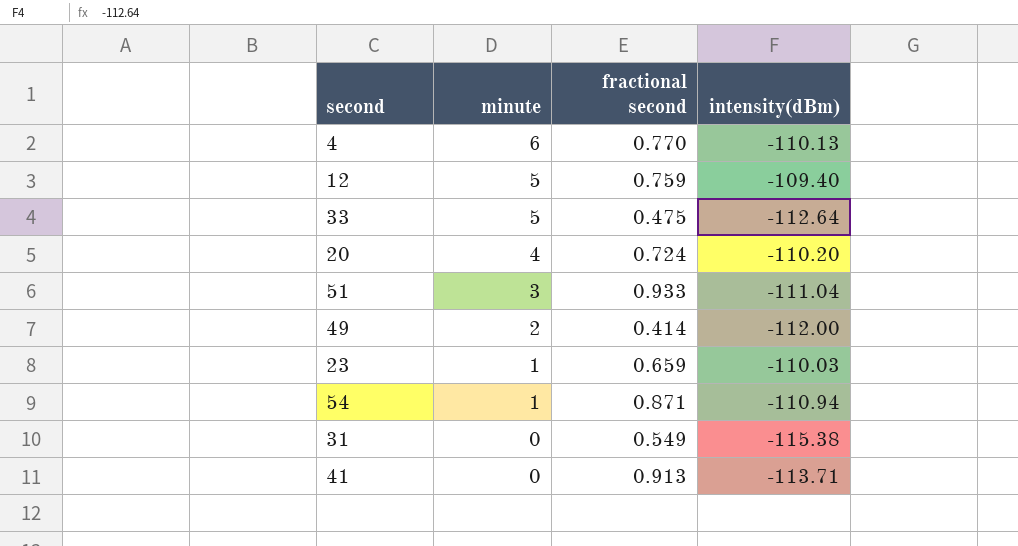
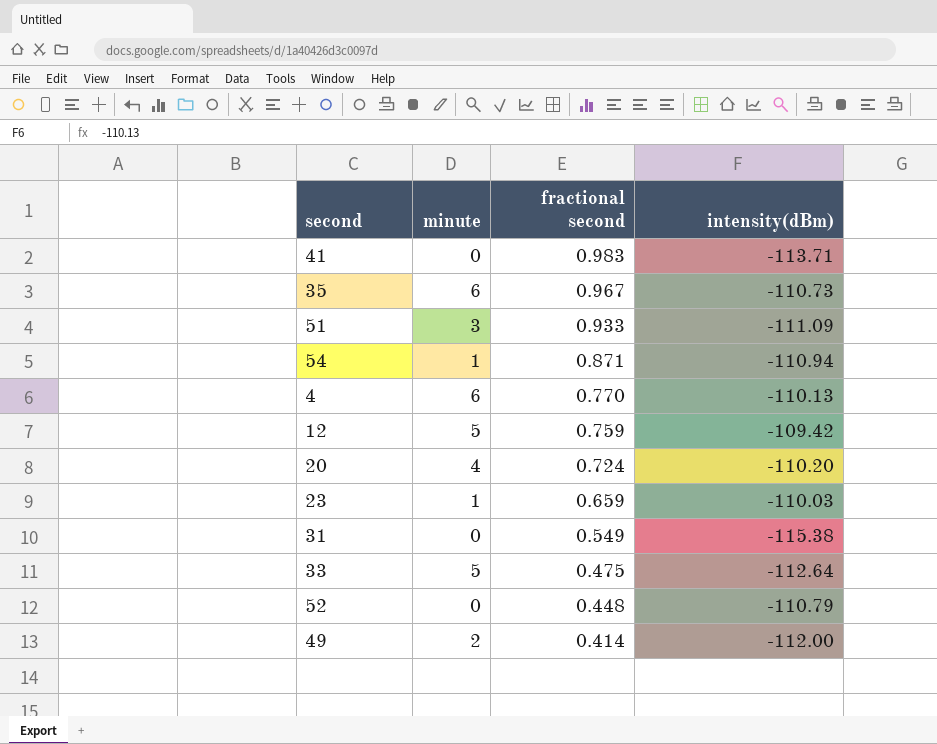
row order: minute descending -> fractional second descending
41 | fractional second: 0.913 -> 0.983
row 35: none -> 6 | 0.967 | -110.73
51 | intensity(dBm): -111.04 -> -111.09
12 | intensity(dBm): -109.40 -> -109.42
row 52: none -> 0 | 0.448 | -110.79

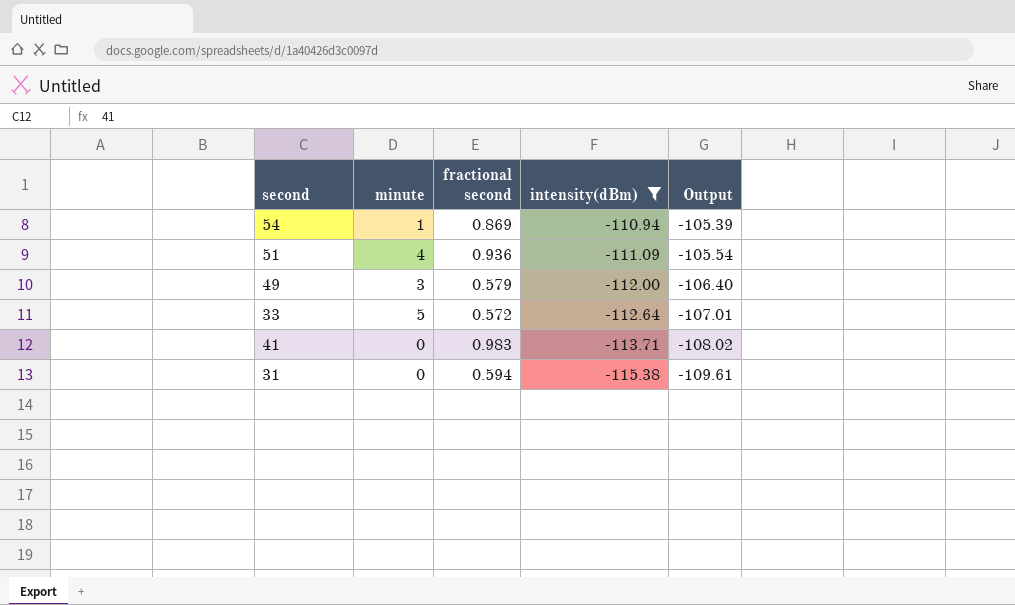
filter: none -> intensity(dBm) <= -110.94
row order: fractional second descending -> intensity(dBm) descending
column Output | formula: none -> [intensity(dBm)] * 0.95
54 | fractional second: 0.871 -> 0.869
51 | minute: 3 -> 4
51 | fractional second: 0.933 -> 0.936
49 | minute: 2 -> 3
49 | fractional second: 0.414 -> 0.579
33 | fractional second: 0.475 -> 0.572
31 | fractional second: 0.549 -> 0.594

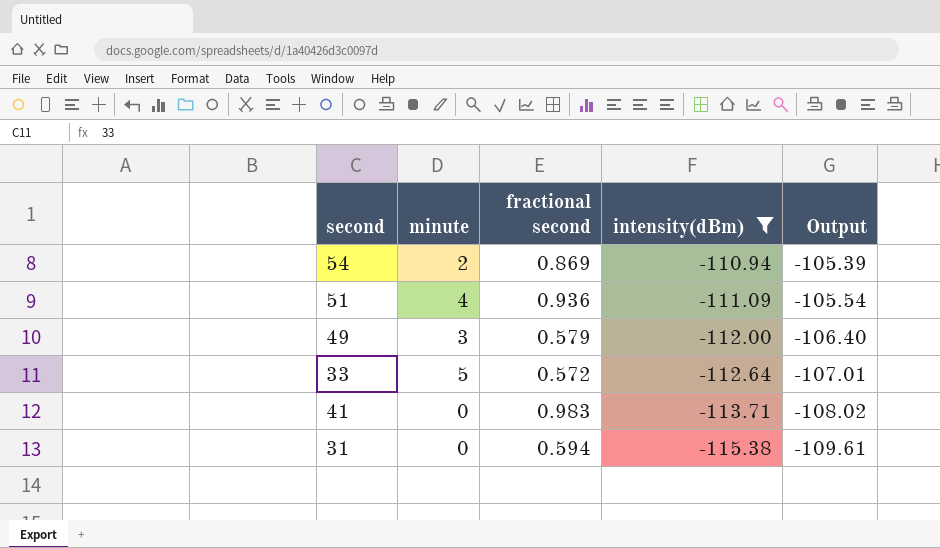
54 | minute: 1 -> 2

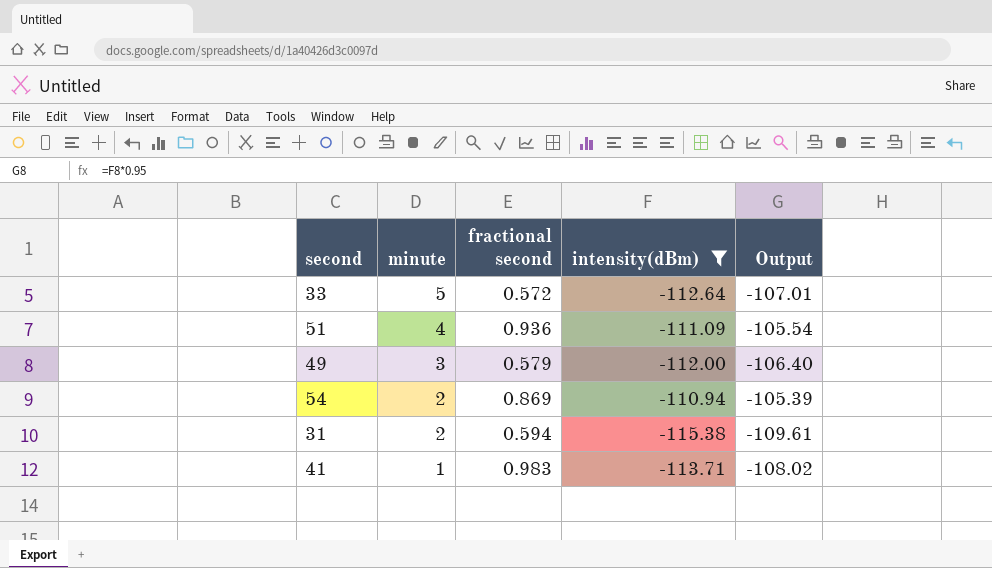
row order: intensity(dBm) descending -> minute descending
31 | minute: 0 -> 2
41 | minute: 0 -> 1

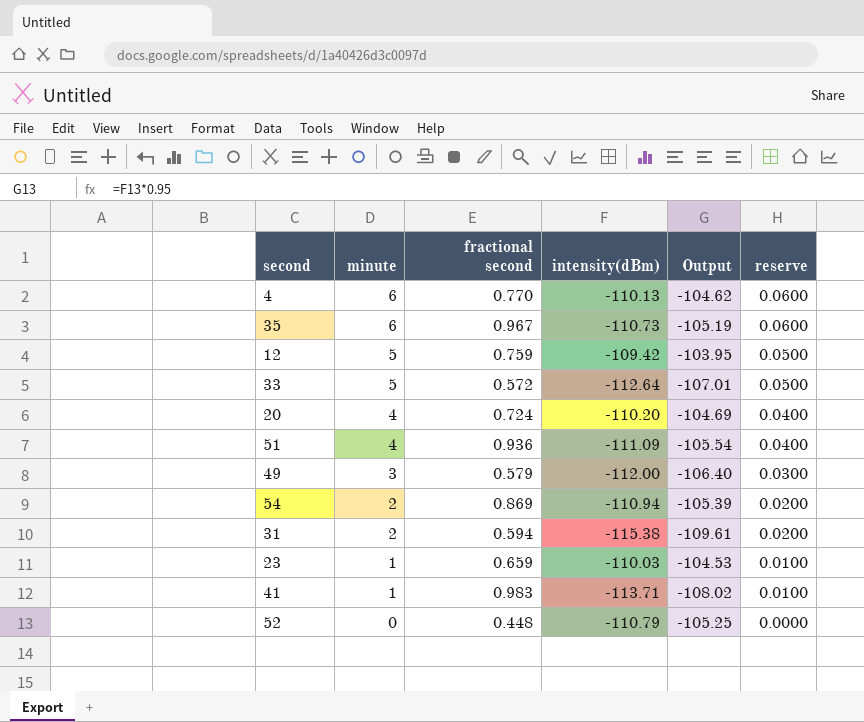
filter: intensity(dBm) <= -110.94 -> none
column reserve | formula: none -> [minute] * 0.01

